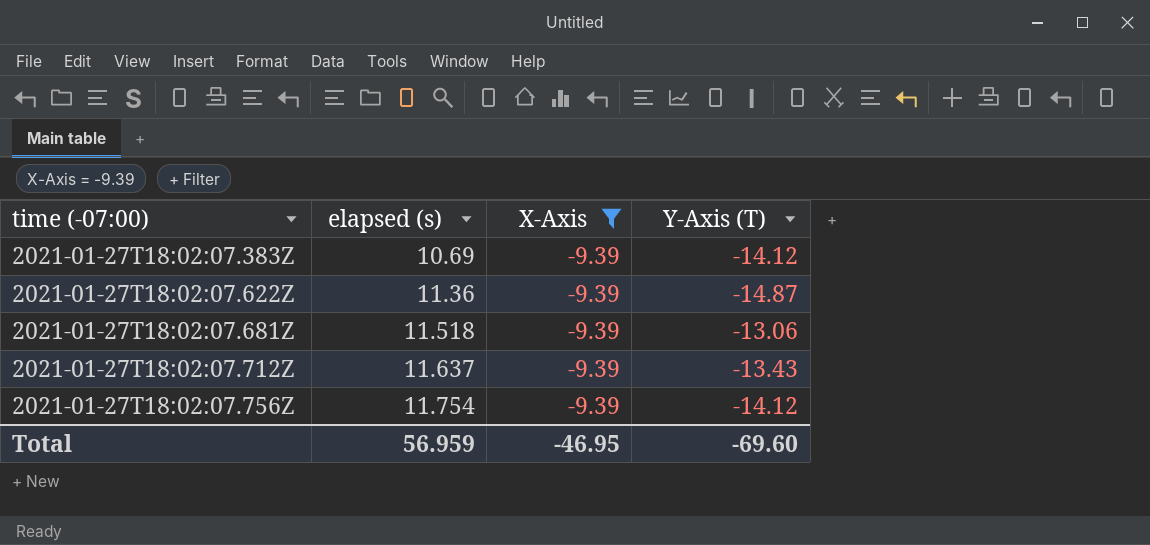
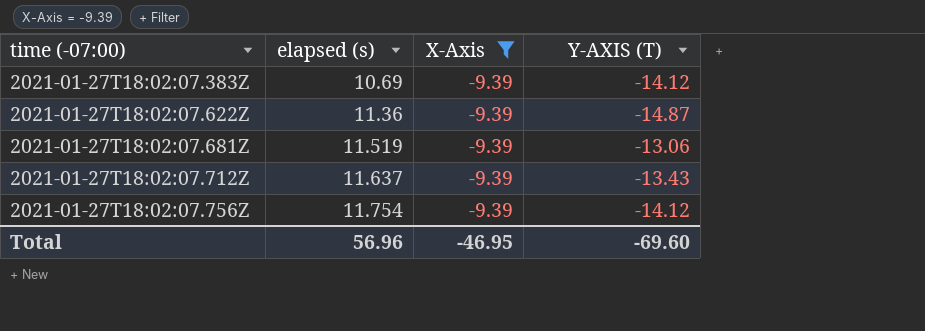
column name: Y-Axis (T) -> Y-AXIS (T)
2021-01-27T18:02:07.681Z | elapsed (s): 11.518 -> 11.519
Total | elapsed (s): 56.959 -> 56.96

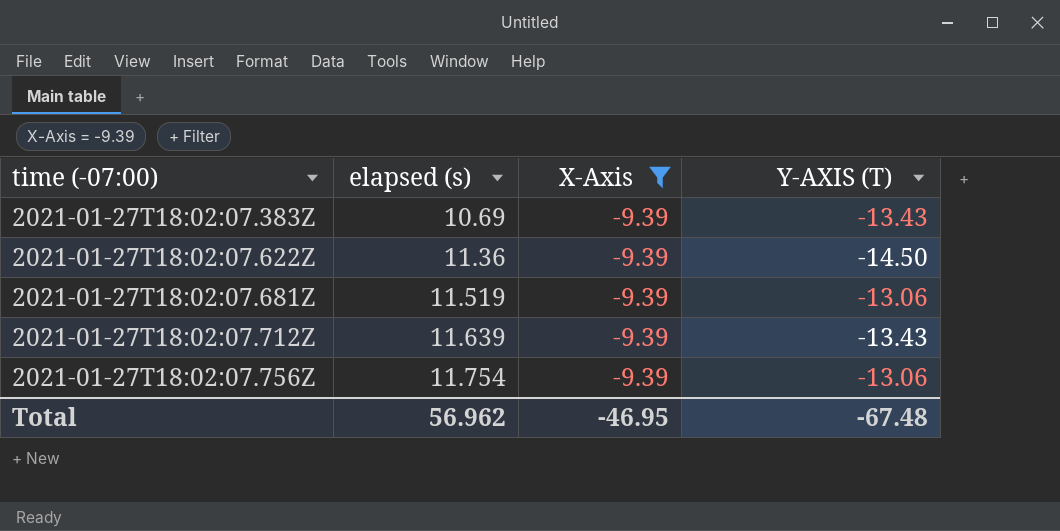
2021-01-27T18:02:07.383Z | Y-AXIS (T): -14.12 -> -13.43
2021-01-27T18:02:07.622Z | Y-AXIS (T): -14.87 -> -14.50
2021-01-27T18:02:07.712Z | elapsed (s): 11.637 -> 11.639
2021-01-27T18:02:07.756Z | Y-AXIS (T): -14.12 -> -13.06
Total | elapsed (s): 56.96 -> 56.962
Total | Y-AXIS (T): -69.60 -> -67.48

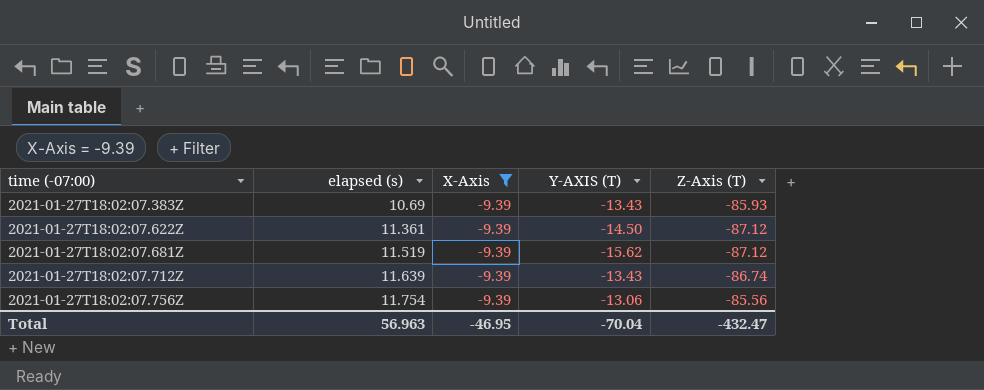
column Z-Axis (T) | position: none -> 5
2021-01-27T18:02:07.622Z | elapsed (s): 11.36 -> 11.361
2021-01-27T18:02:07.681Z | Y-AXIS (T): -13.06 -> -15.62
Total | elapsed (s): 56.962 -> 56.963
Total | Y-AXIS (T): -67.48 -> -70.04

